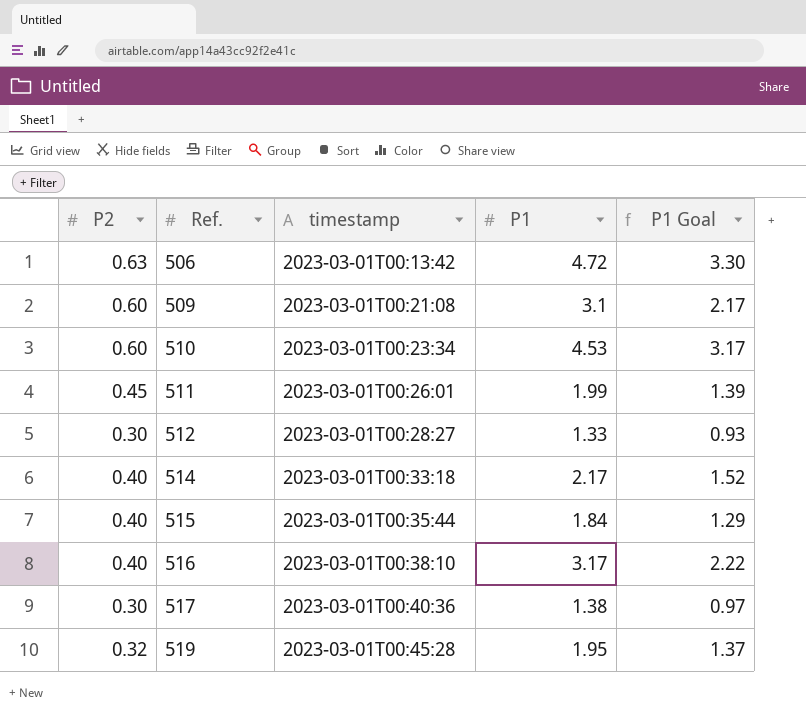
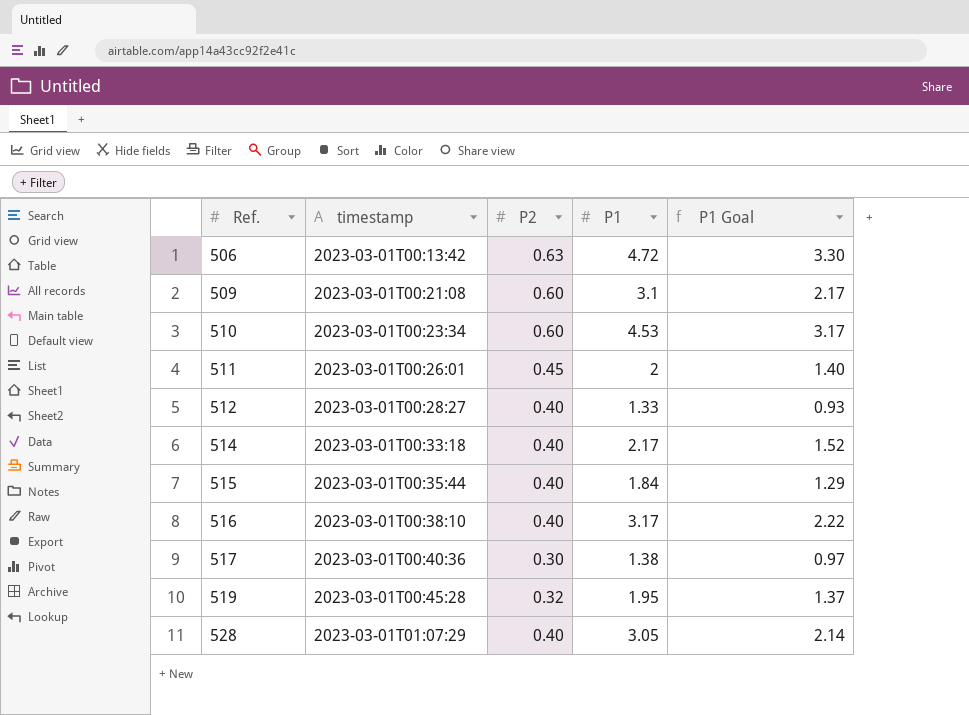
column P2 | position: 1 -> 3
511 | P1: 1.99 -> 2
511 | P1 Goal: 1.39 -> 1.40
512 | P2: 0.30 -> 0.40
row 528: none -> 2023-03-01T01:07:29 | 0.40 | 3.05 | 2.14

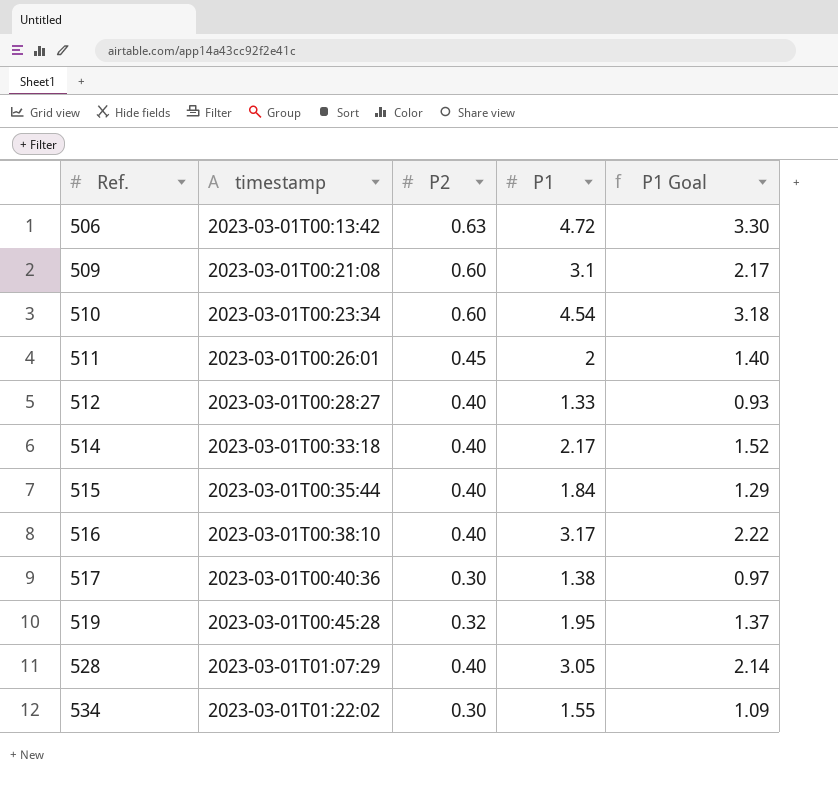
510 | P1: 4.53 -> 4.54
510 | P1 Goal: 3.17 -> 3.18
row 534: none -> 2023-03-01T01:22:02 | 0.30 | 1.55 | 1.09

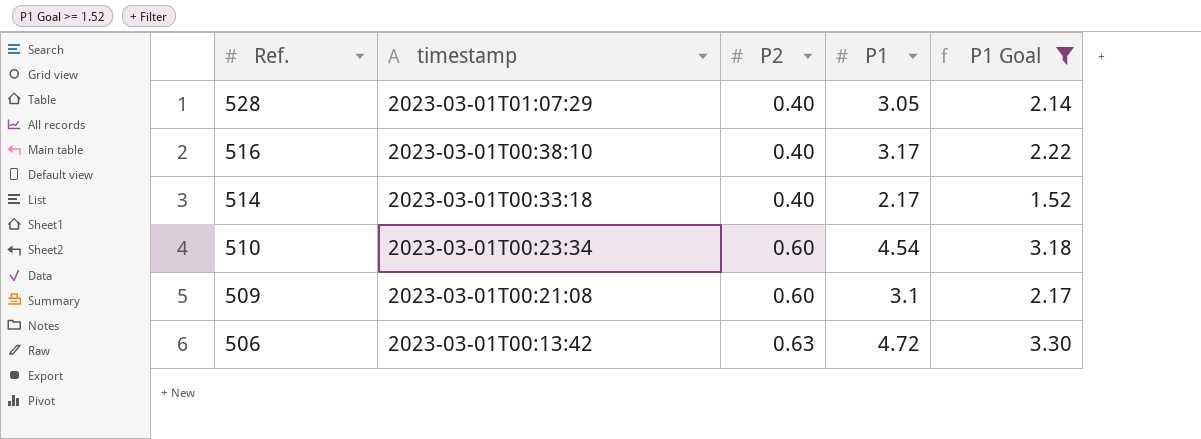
filter: none -> P1 Goal >= 1.52
row order: Ref. ascending -> Ref. descending

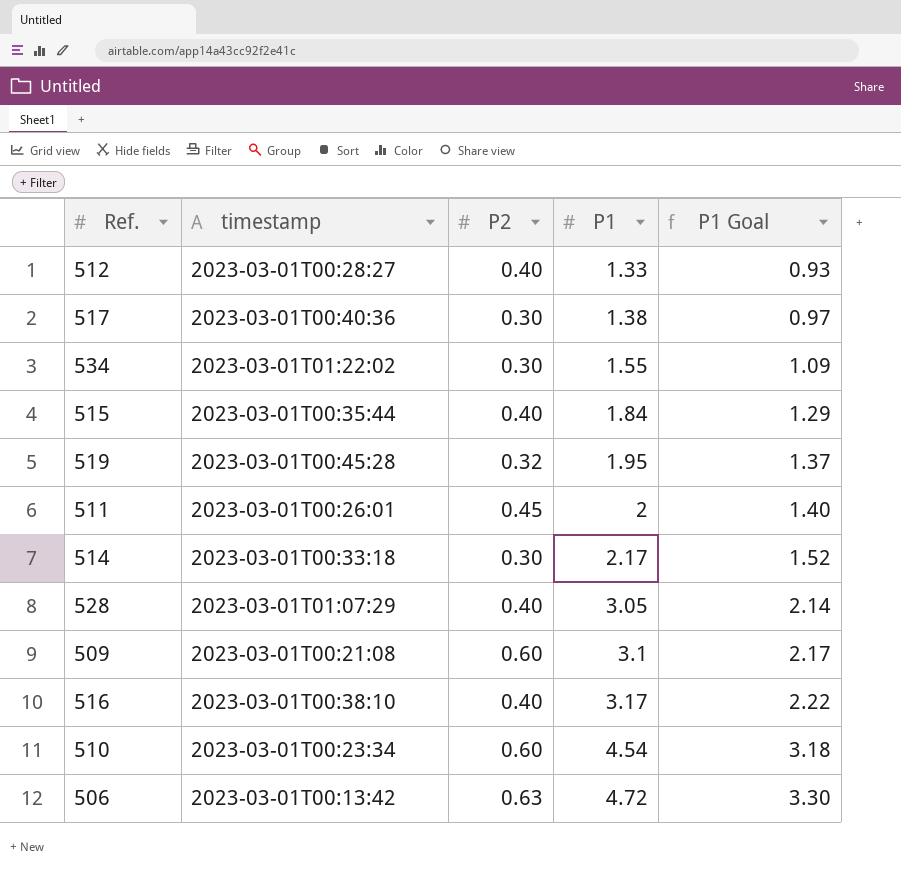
filter: P1 Goal >= 1.52 -> none
row order: Ref. descending -> P1 ascending
514 | P2: 0.40 -> 0.30

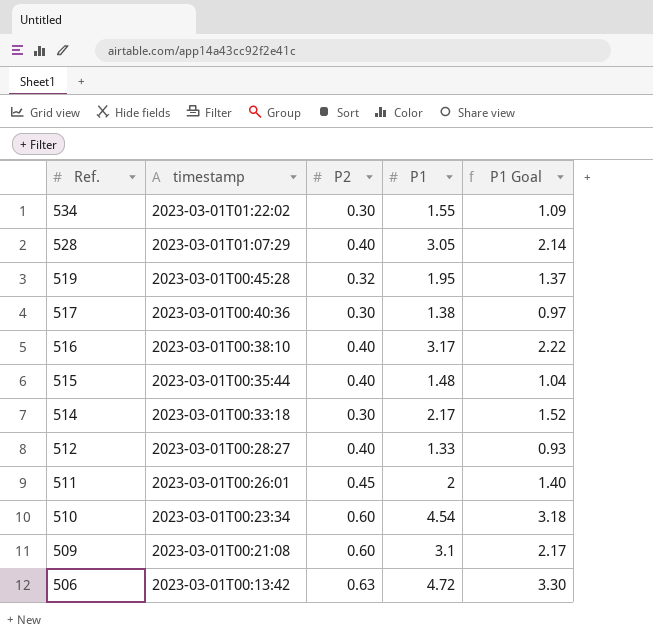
row order: P1 ascending -> Ref. descending
515 | P1: 1.84 -> 1.48
515 | P1 Goal: 1.29 -> 1.04

